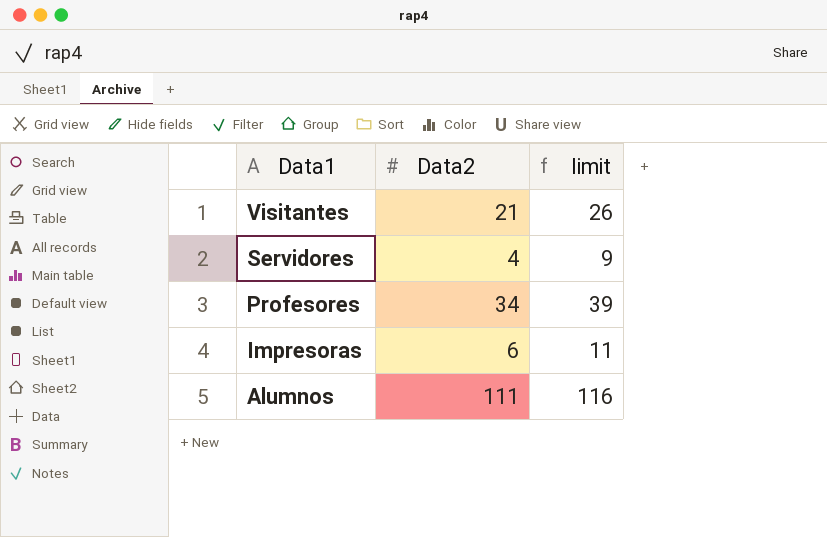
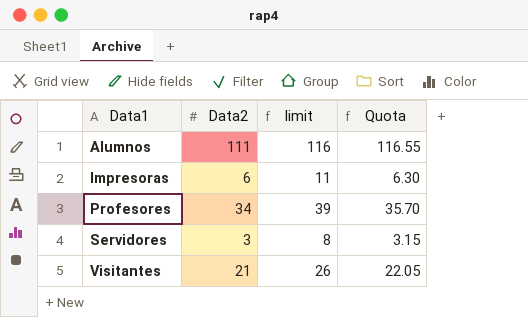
row order: Data1 descending -> Data1 ascending
column Quota | formula: none -> [Data2] * 1.05
Servidores | Data2: 4 -> 3
Servidores | limit: 9 -> 8

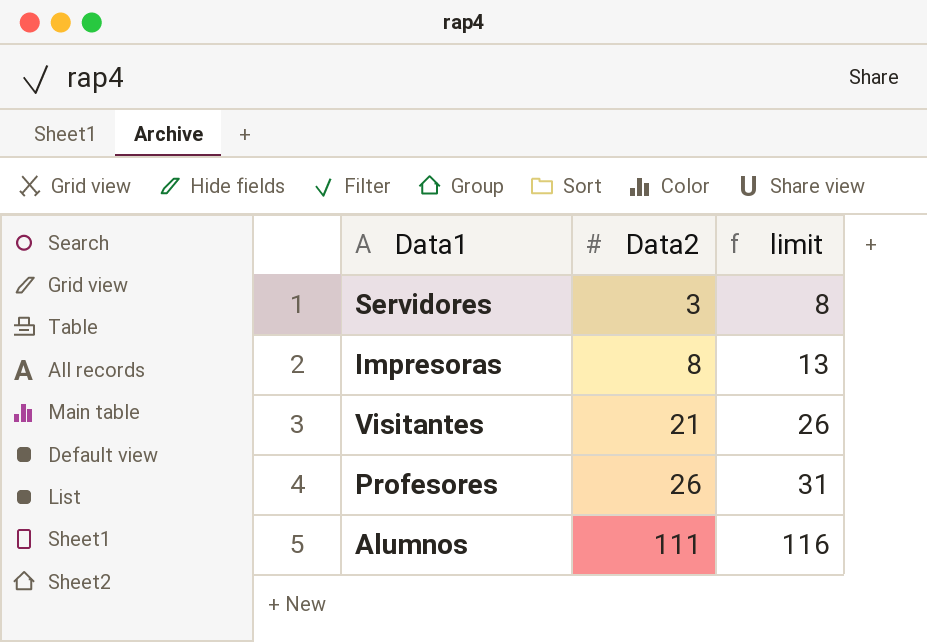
row order: Data1 ascending -> Data2 ascending
column Quota | formula: [Data2] * 1.05 -> none
Impresoras | Data2: 6 -> 8
Impresoras | limit: 11 -> 13
Profesores | Data2: 34 -> 26
Profesores | limit: 39 -> 31

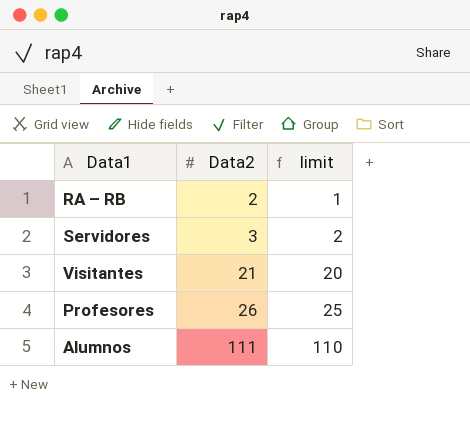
column limit | formula: [Data2] + 5 -> [Data2] - 1
row Impresoras: 8 | 13 -> none
row RA – RB: none -> 2 | 1

